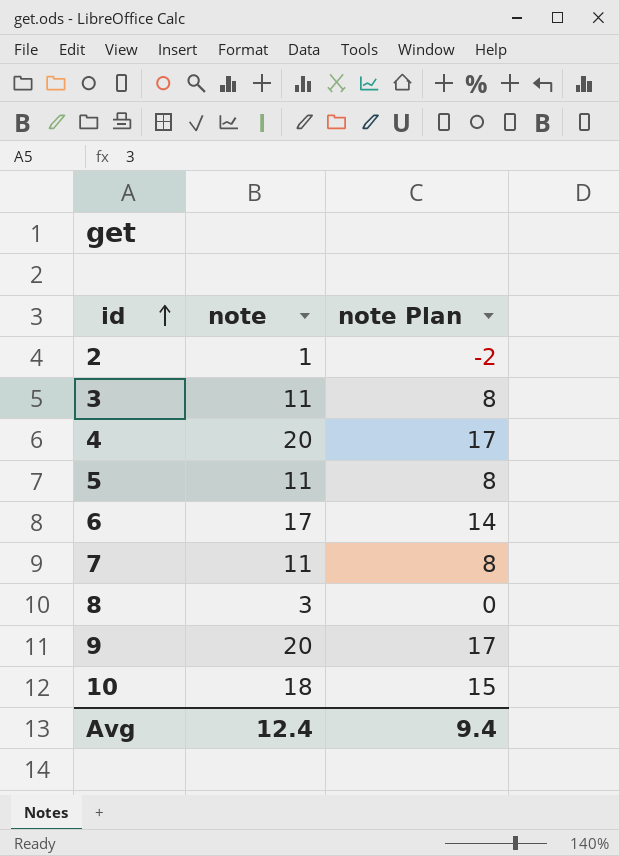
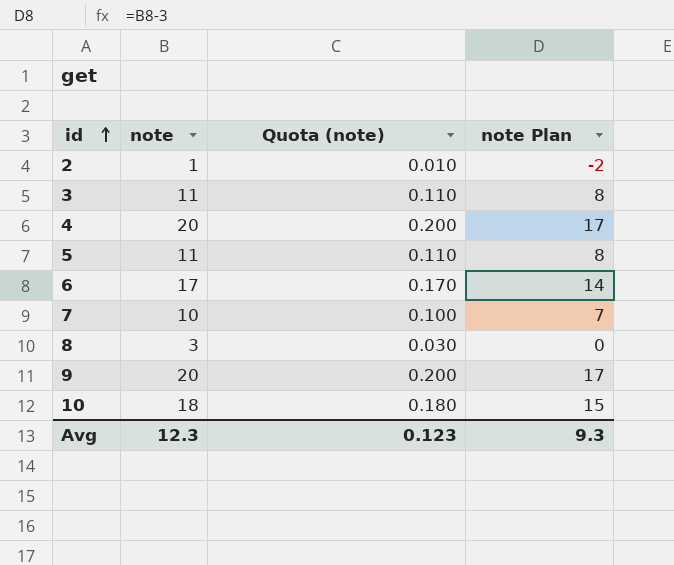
column Quota (note) | formula: none -> [note] * 0.01
7 | note: 11 -> 10
7 | note Plan: 8 -> 7
Avg | note: 12.4 -> 12.3
Avg | note Plan: 9.4 -> 9.3

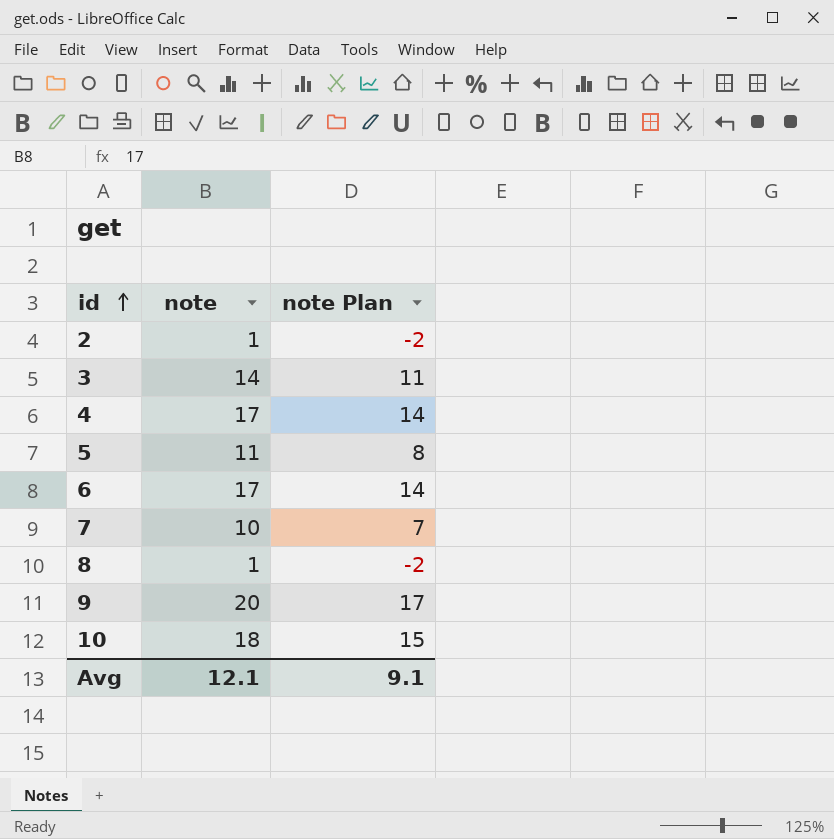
column Quota (note) | formula: [note] * 0.01 -> none
3 | note: 11 -> 14
3 | note Plan: 8 -> 11
4 | note: 20 -> 17
4 | note Plan: 17 -> 14
8 | note: 3 -> 1
8 | note Plan: 0 -> -2
Avg | note: 12.3 -> 12.1
Avg | note Plan: 9.3 -> 9.1

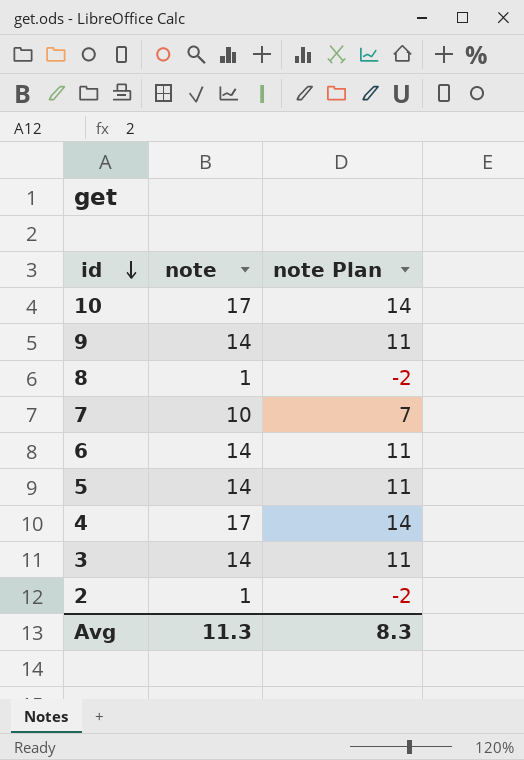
row order: id ascending -> id descending
10 | note: 18 -> 17
10 | note Plan: 15 -> 14
9 | note: 20 -> 14
9 | note Plan: 17 -> 11
6 | note: 17 -> 14
6 | note Plan: 14 -> 11
5 | note: 11 -> 14
5 | note Plan: 8 -> 11
Avg | note: 12.1 -> 11.3
Avg | note Plan: 9.1 -> 8.3

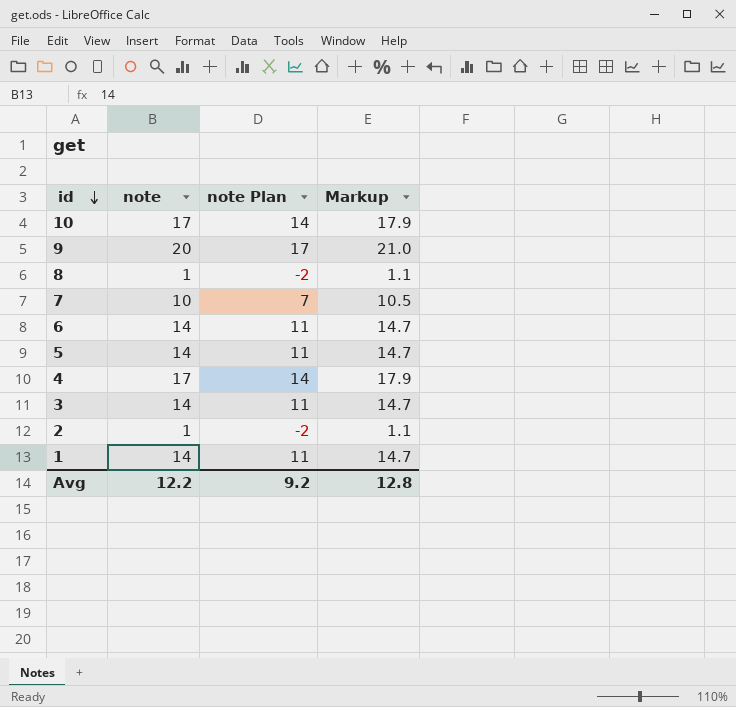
column Markup | formula: none -> [note] * 1.05
9 | note: 14 -> 20
9 | note Plan: 11 -> 17
row 1: none -> 14 | 11 | 14.7
Avg | note: 11.3 -> 12.2
Avg | note Plan: 8.3 -> 9.2

